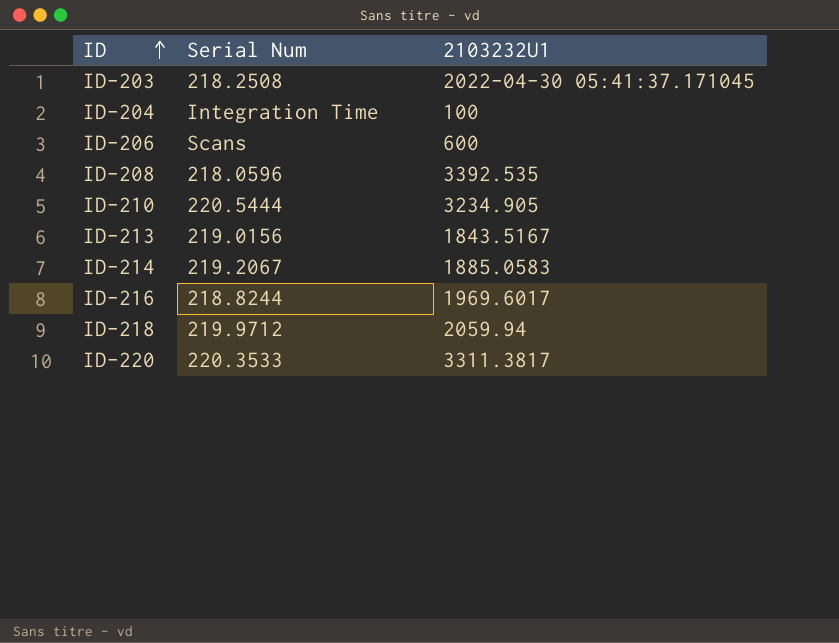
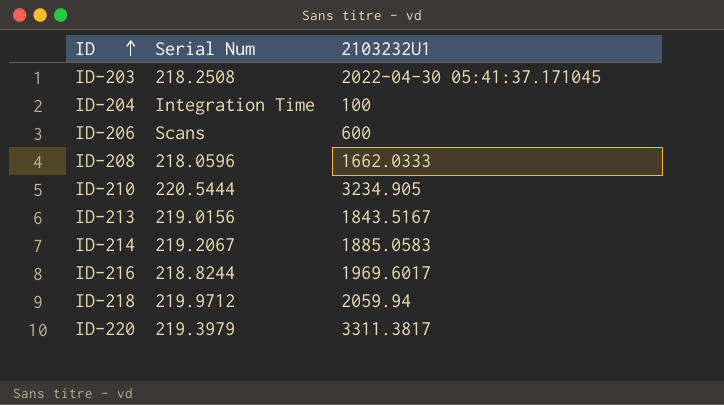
ID-208 | 2103232U1: 3392.535 -> 1662.0333
ID-220 | Serial Num: 220.3533 -> 219.3979

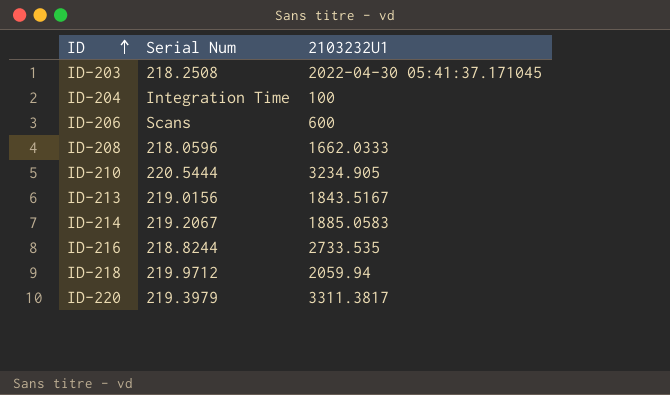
ID-216 | 2103232U1: 1969.6017 -> 2733.535

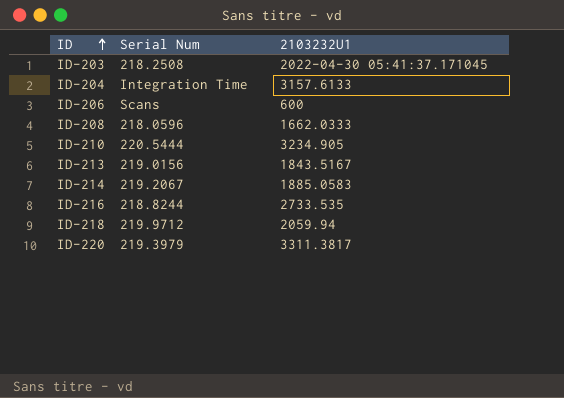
ID-204 | 2103232U1: 100 -> 3157.6133

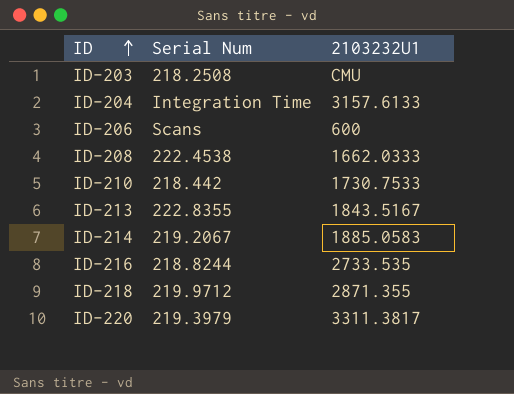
ID-203 | 2103232U1: 2022-04-30 05:41:37.171045 -> CMU
ID-208 | Serial Num: 218.0596 -> 222.4538
ID-210 | Serial Num: 220.5444 -> 218.442
ID-210 | 2103232U1: 3234.905 -> 1730.7533
ID-213 | Serial Num: 219.0156 -> 222.8355
ID-218 | 2103232U1: 2059.94 -> 2871.355

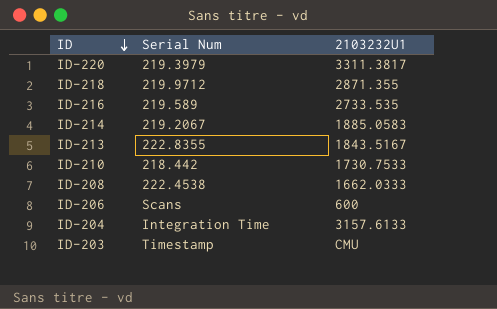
row order: ID ascending -> ID descending
ID-216 | Serial Num: 218.8244 -> 219.589
ID-203 | Serial Num: 218.2508 -> Timestamp

